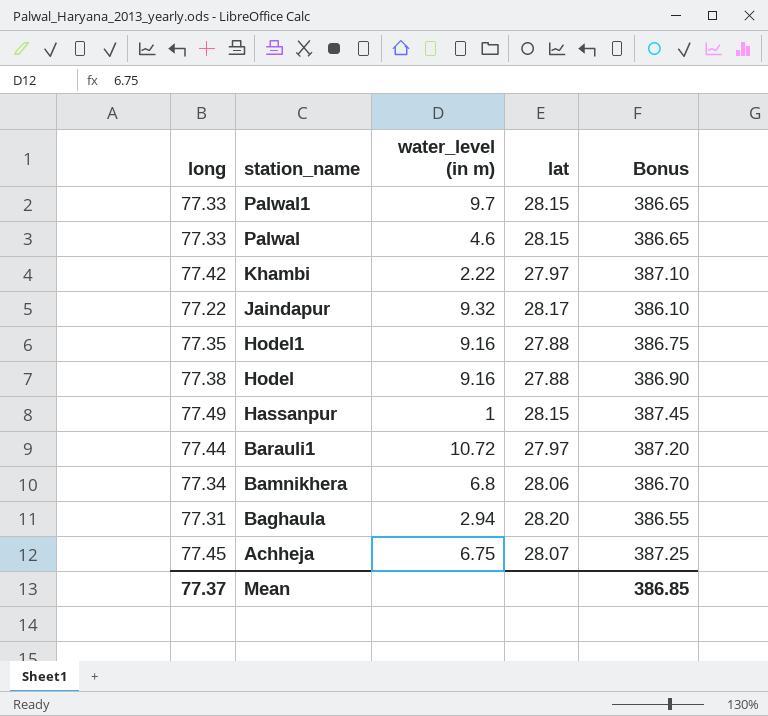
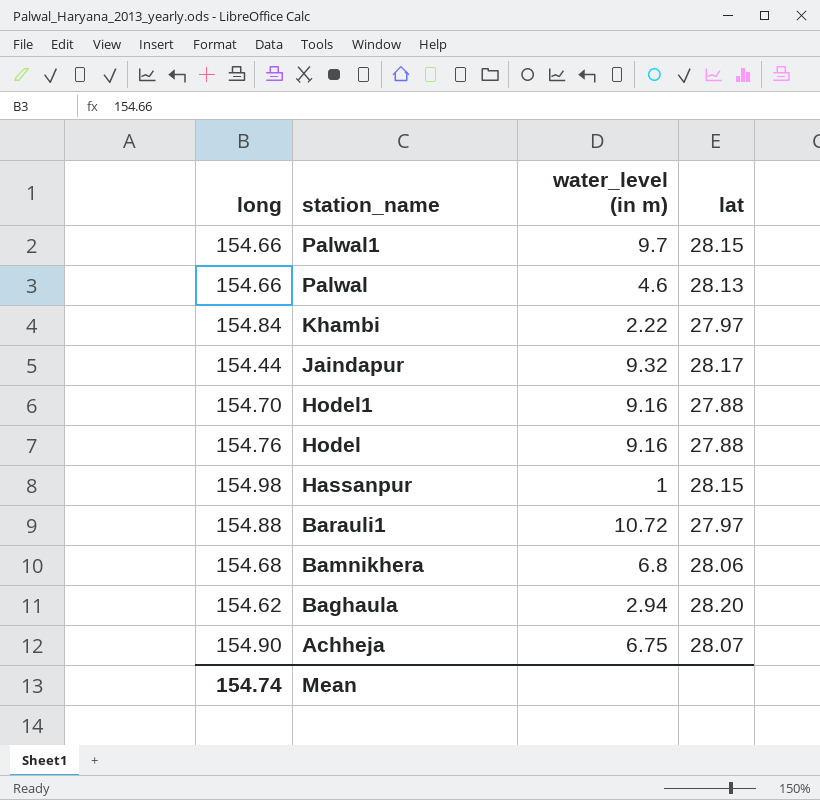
column Bonus | formula: [long] * 5 -> none
Palwal1 | long: 77.33 -> 154.66
Palwal | long: 77.33 -> 154.66
Palwal | lat: 28.15 -> 28.13
Khambi | long: 77.42 -> 154.84
Jaindapur | long: 77.22 -> 154.44
Hodel1 | long: 77.35 -> 154.70
Hodel | long: 77.38 -> 154.76
Hassanpur | long: 77.49 -> 154.98
Barauli1 | long: 77.44 -> 154.88
Bamnikhera | long: 77.34 -> 154.68
Baghaula | long: 77.31 -> 154.62
Achheja | long: 77.45 -> 154.90
Mean | long: 77.37 -> 154.74

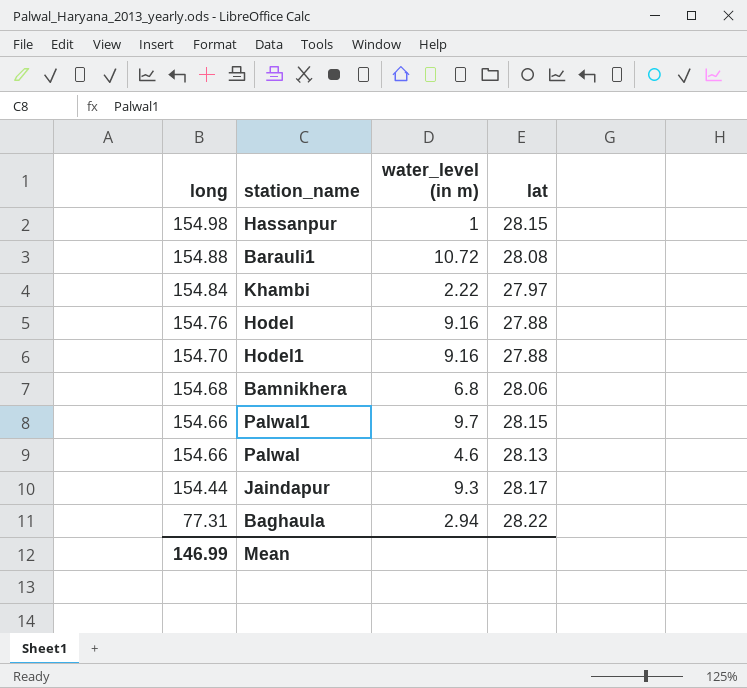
row order: station_name descending -> long descending
row Achheja: 154.90 | 6.75 | 28.07 -> none
Barauli1 | lat: 27.97 -> 28.08
Jaindapur | water_level (in m): 9.32 -> 9.3
Baghaula | long: 154.62 -> 77.31
Baghaula | lat: 28.20 -> 28.22
Mean | long: 154.74 -> 146.99

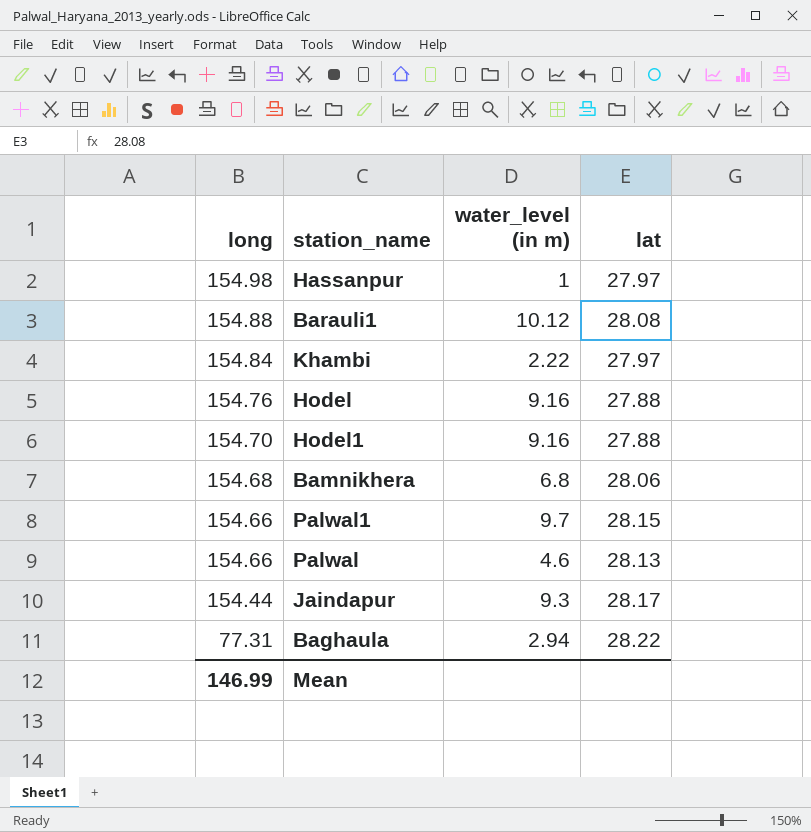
Hassanpur | lat: 28.15 -> 27.97
Barauli1 | water_level (in m): 10.72 -> 10.12

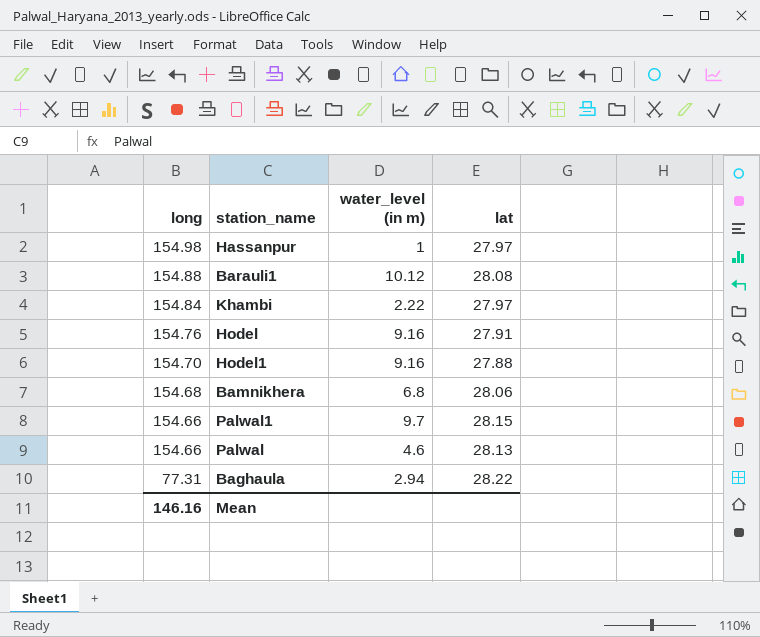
row Jaindapur: 154.44 | 9.3 | 28.17 -> none
Hodel | lat: 27.88 -> 27.91
Mean | long: 146.99 -> 146.16

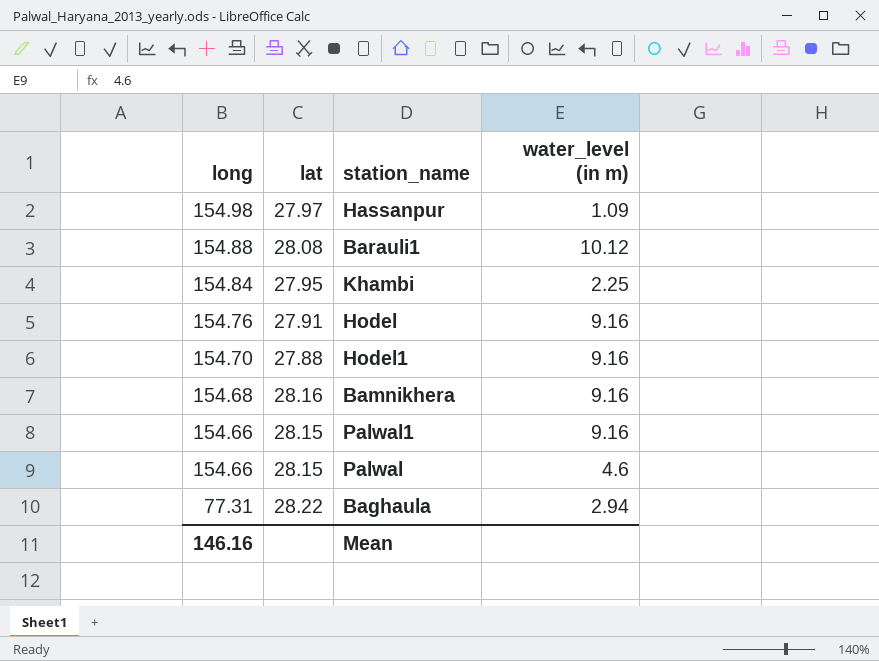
column lat | position: 4 -> 2
Hassanpur | water_level (in m): 1 -> 1.09
Khambi | lat: 27.97 -> 27.95
Khambi | water_level (in m): 2.22 -> 2.25
Bamnikhera | lat: 28.06 -> 28.16
Bamnikhera | water_level (in m): 6.8 -> 9.16
Palwal1 | water_level (in m): 9.7 -> 9.16
Palwal | lat: 28.13 -> 28.15

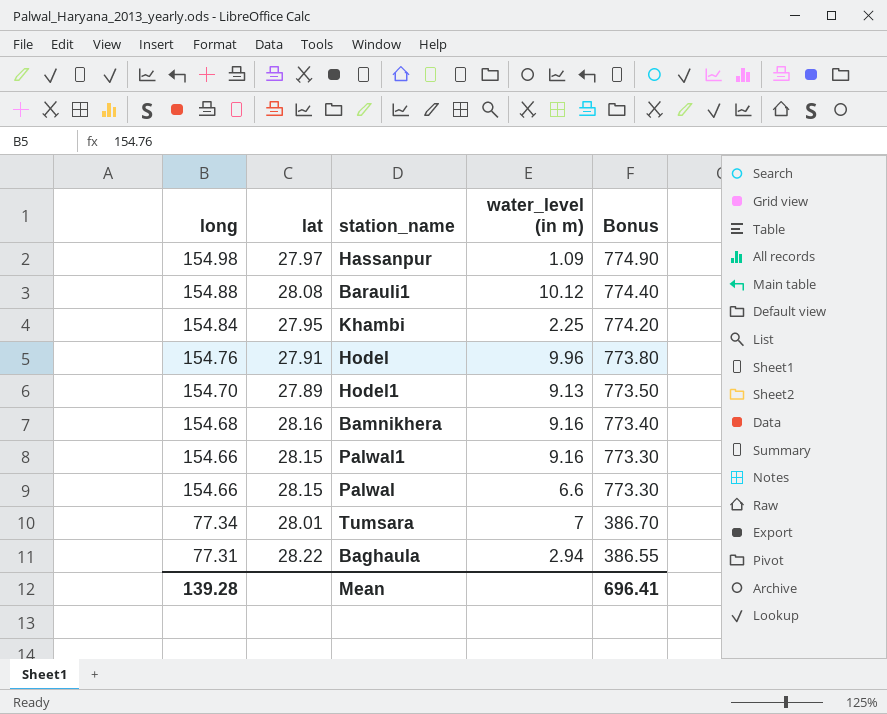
column Bonus | formula: none -> [long] * 5
Hodel | water_level (in m): 9.16 -> 9.96
Hodel1 | lat: 27.88 -> 27.89
Hodel1 | water_level (in m): 9.16 -> 9.13
Palwal | water_level (in m): 4.6 -> 6.6
row Tumsara: none -> 77.34 | 28.01 | 7 | 386.70
Mean | long: 146.16 -> 139.28

